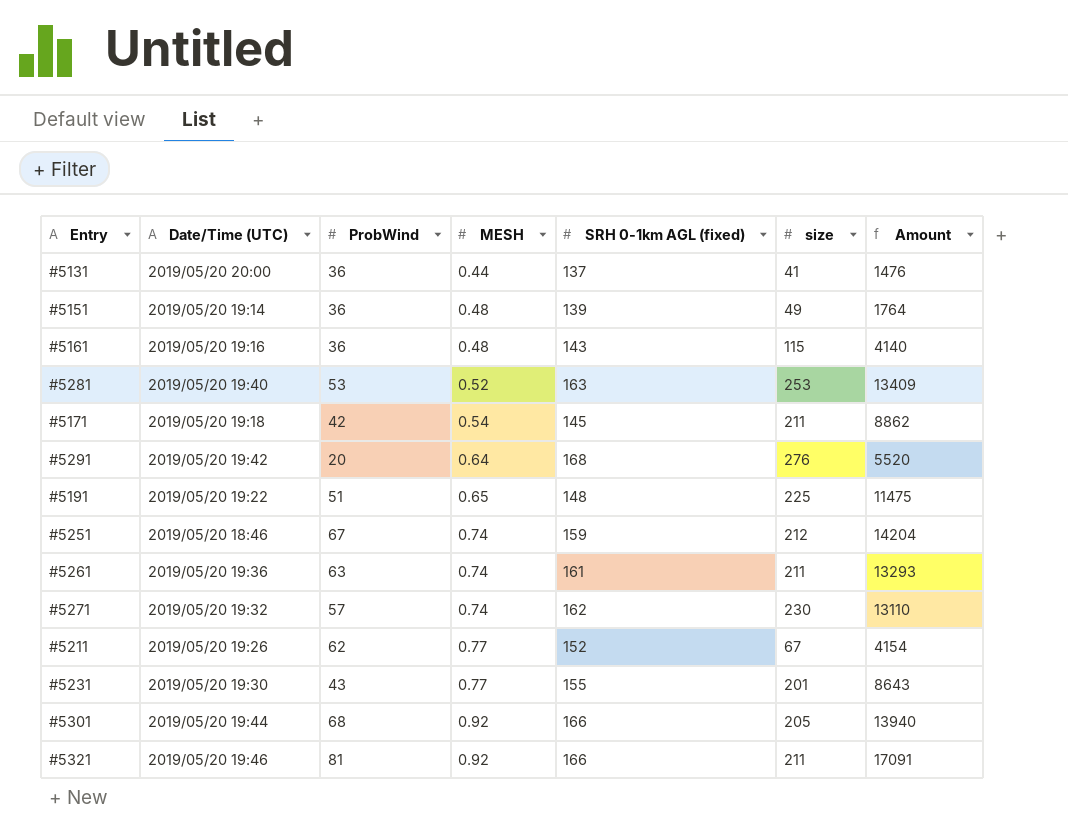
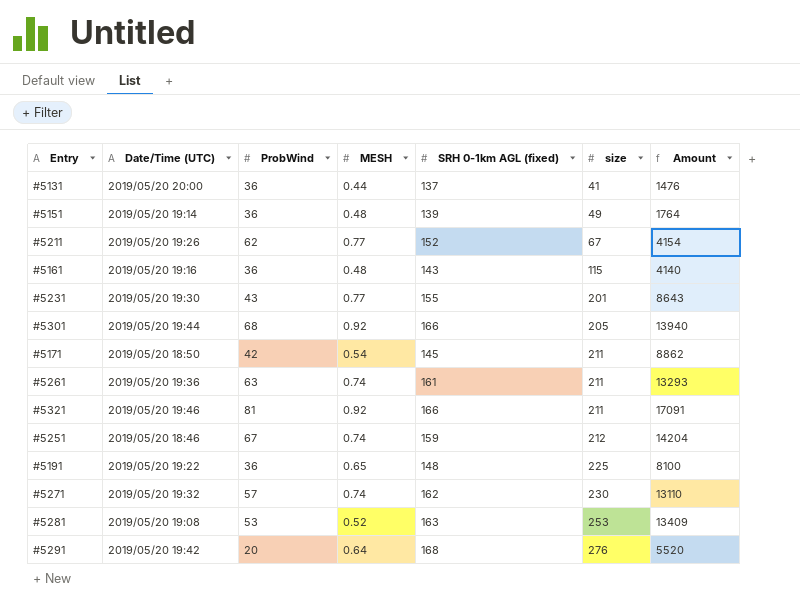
row order: MESH ascending -> size ascending
#5171 | Date/Time (UTC): 2019/05/20 19:18 -> 2019/05/20 18:50
#5191 | ProbWind: 51 -> 36
#5191 | Amount: 11475 -> 8100
#5281 | Date/Time (UTC): 2019/05/20 19:40 -> 2019/05/20 19:08

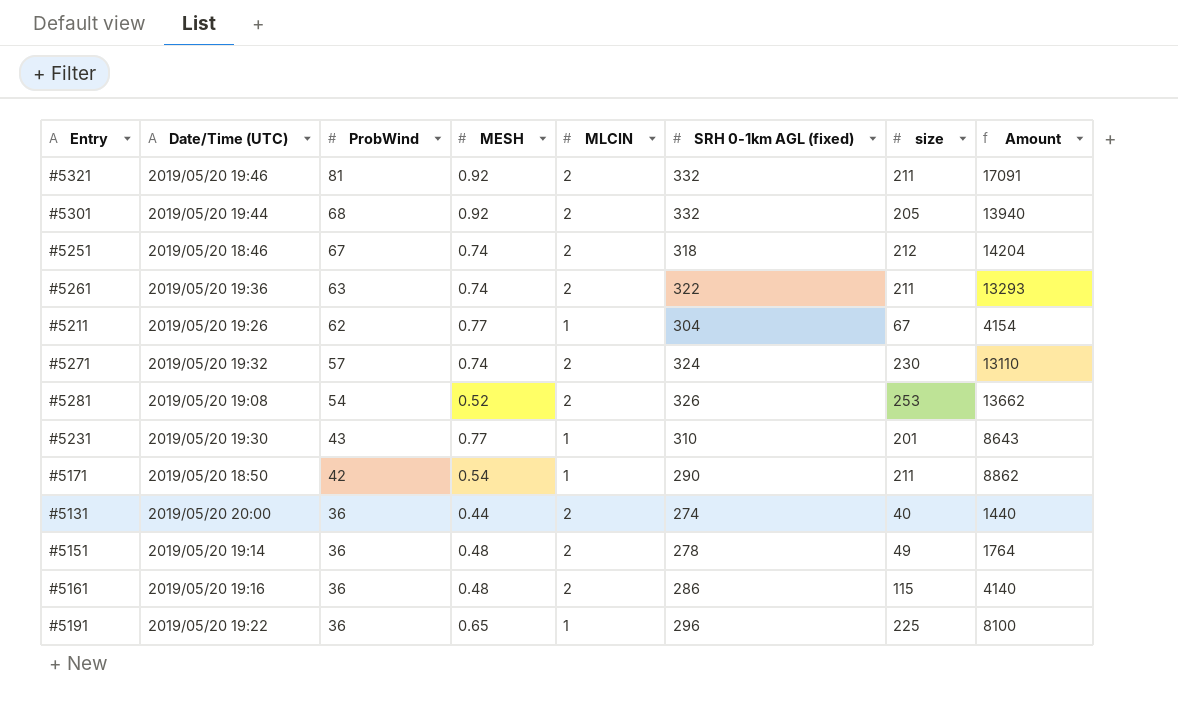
row order: size ascending -> ProbWind descending
column MLCIN | position: none -> 5
row #5291: 2019/05/20 19:42 | 20 | 0.64 | 168 | 276 | 5520 -> none
#5321 | SRH 0-1km AGL (fixed): 166 -> 332
#5301 | SRH 0-1km AGL (fixed): 166 -> 332
#5251 | SRH 0-1km AGL (fixed): 159 -> 318
#5261 | SRH 0-1km AGL (fixed): 161 -> 322
#5211 | SRH 0-1km AGL (fixed): 152 -> 304
#5271 | SRH 0-1km AGL (fixed): 162 -> 324
#5281 | ProbWind: 53 -> 54
#5281 | SRH 0-1km AGL (fixed): 163 -> 326
#5281 | Amount: 13409 -> 13662
#5231 | SRH 0-1km AGL (fixed): 155 -> 310
#5171 | SRH 0-1km AGL (fixed): 145 -> 290
#5131 | SRH 0-1km AGL (fixed): 137 -> 274
#5131 | size: 41 -> 40
#5131 | Amount: 1476 -> 1440
#5151 | SRH 0-1km AGL (fixed): 139 -> 278
#5161 | SRH 0-1km AGL (fixed): 143 -> 286
#5191 | SRH 0-1km AGL (fixed): 148 -> 296

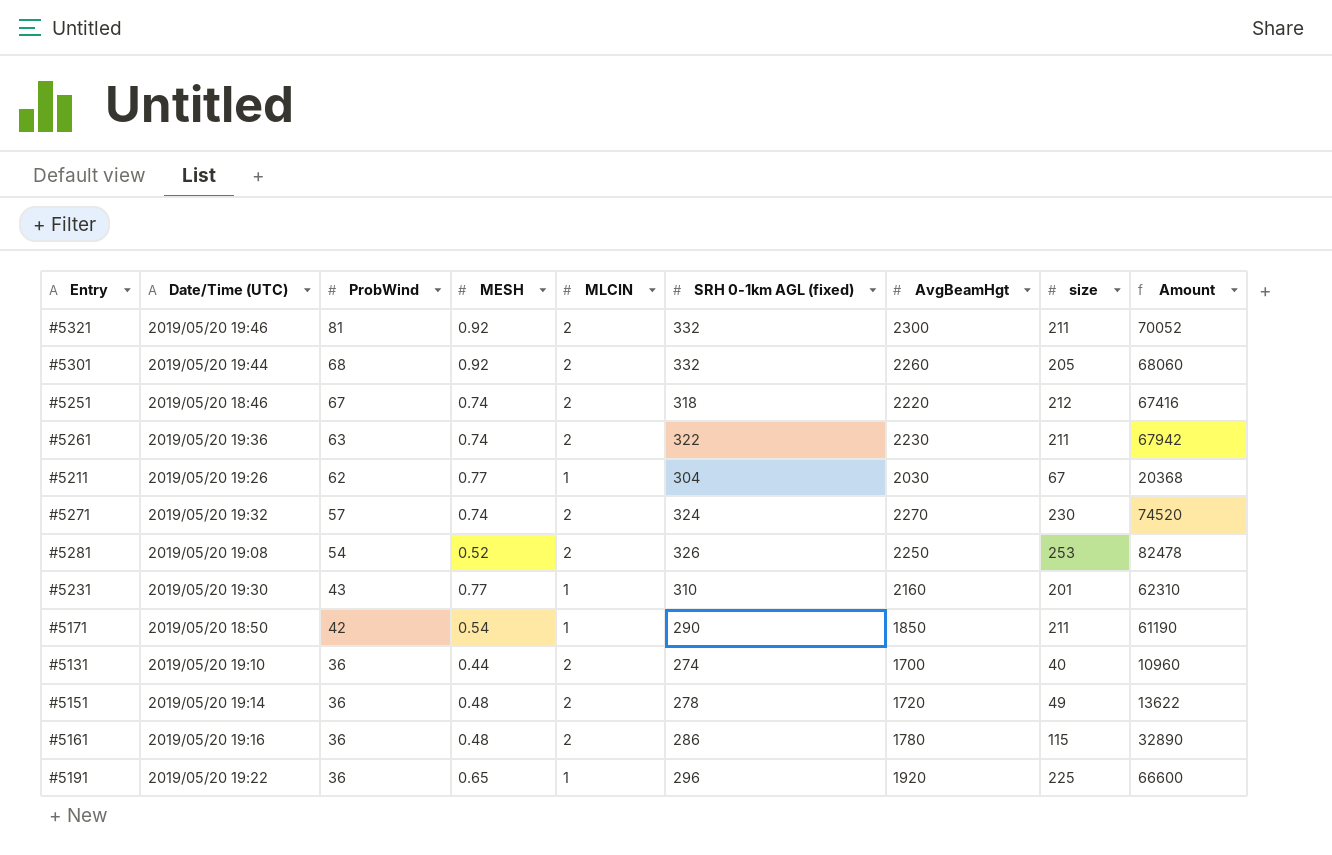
column AvgBeamHgt | position: none -> 7
column Amount | formula: [ProbWind] * [size] -> [SRH 0-1km AGL (fixed)] * [size]
#5131 | Date/Time (UTC): 2019/05/20 20:00 -> 2019/05/20 19:10

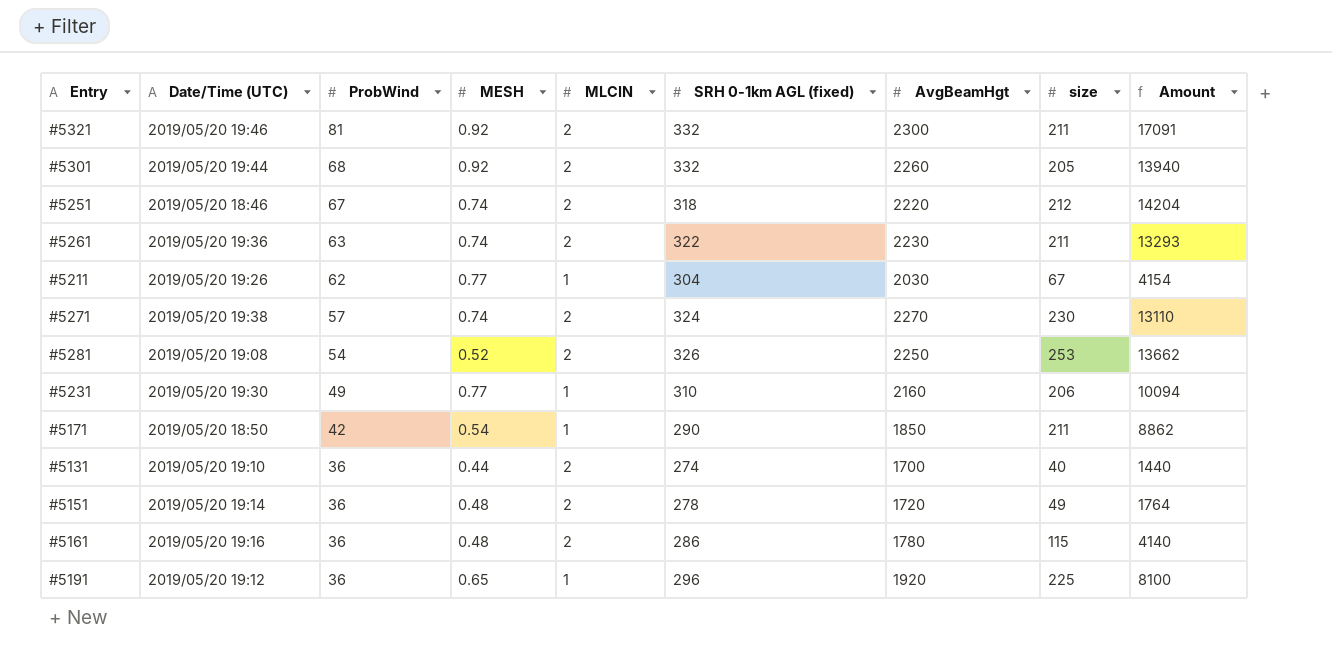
column Amount | formula: [SRH 0-1km AGL (fixed)] * [size] -> [ProbWind] * [size]
#5271 | Date/Time (UTC): 2019/05/20 19:32 -> 2019/05/20 19:38
#5231 | ProbWind: 43 -> 49
#5231 | size: 201 -> 206
#5191 | Date/Time (UTC): 2019/05/20 19:22 -> 2019/05/20 19:12

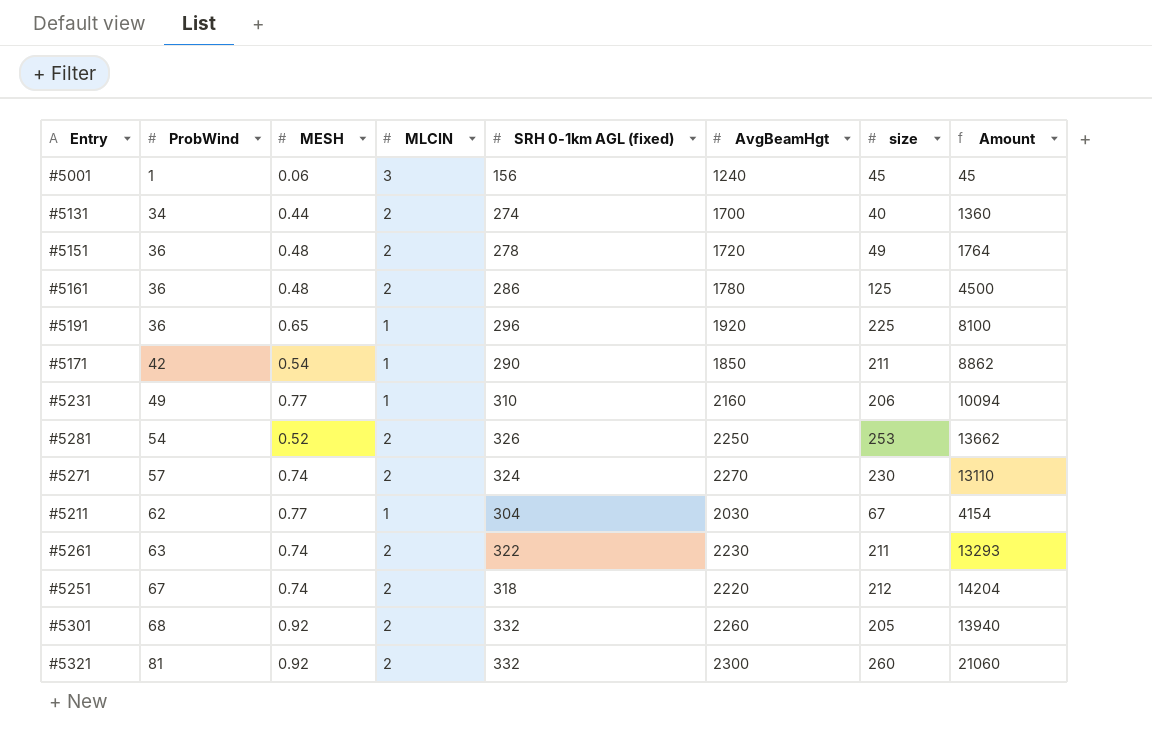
row order: ProbWind descending -> ProbWind ascending
column Date/Time (UTC) | position: 2 -> none
row #5001: none -> 1 | 0.06 | 3 | 156 | 1240 | 45 | 45
#5131 | ProbWind: 36 -> 34
#5131 | Amount: 1440 -> 1360
#5161 | size: 115 -> 125
#5161 | Amount: 4140 -> 4500
#5321 | size: 211 -> 260
#5321 | Amount: 17091 -> 21060

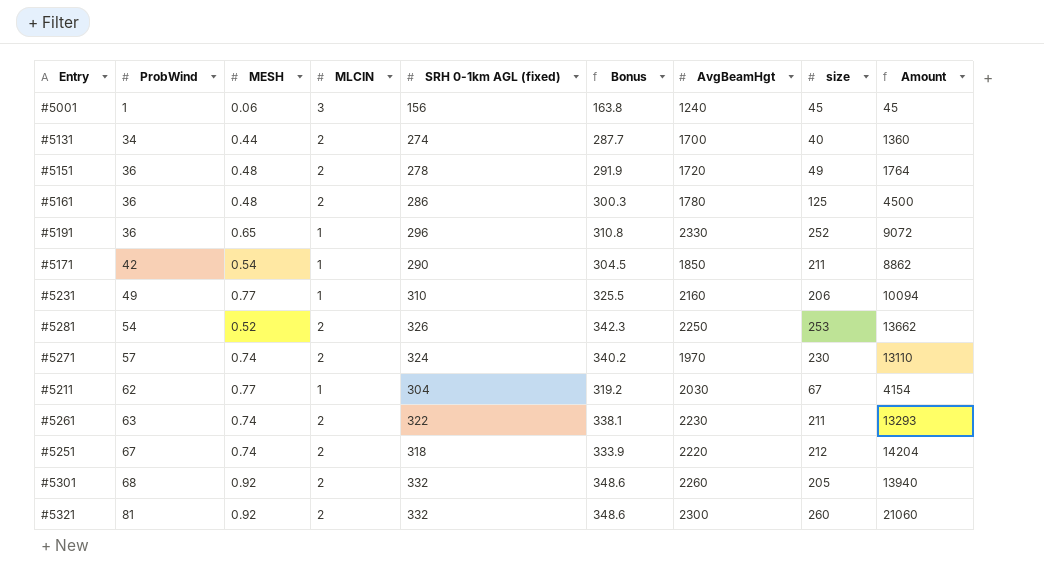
column Bonus | formula: none -> [SRH 0-1km AGL (fixed)] * 1.05
#5191 | AvgBeamHgt: 1920 -> 2330
#5191 | size: 225 -> 252
#5191 | Amount: 8100 -> 9072
#5271 | AvgBeamHgt: 2270 -> 1970

